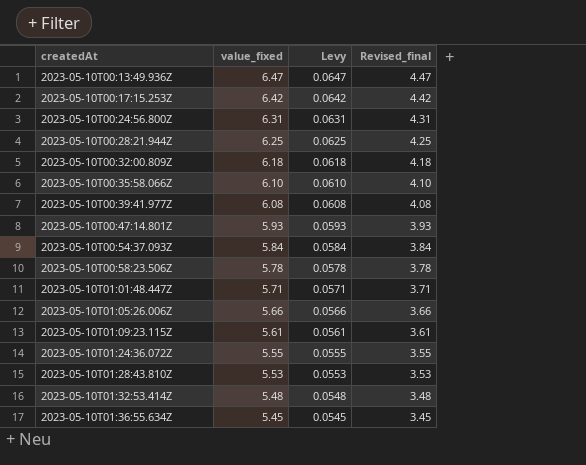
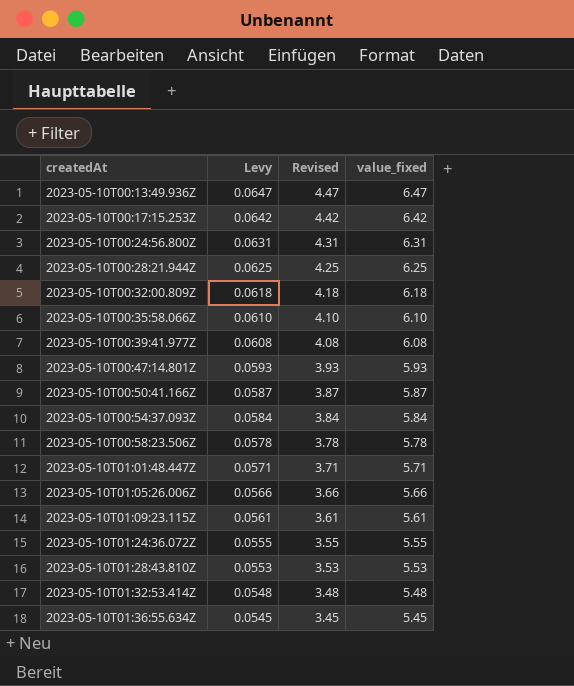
column name: Revised_final -> Revised
column value_fixed | position: 2 -> 4
row 2023-05-10T00:50:41.166Z: none -> 0.0587 | 3.87 | 5.87

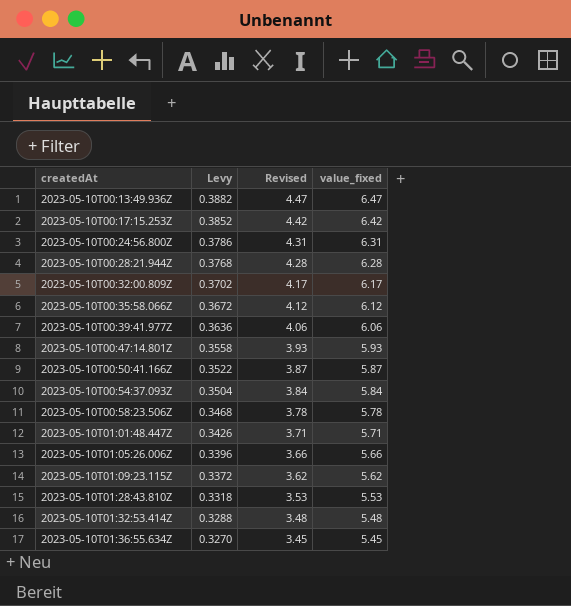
column Levy | formula: [value_fixed] * 0.01 -> [value_fixed] * 0.06
row 2023-05-10T01:24:36.072Z: 0.0555 | 3.55 | 5.55 -> none
2023-05-10T00:28:21.944Z | Revised: 4.25 -> 4.28
2023-05-10T00:28:21.944Z | value_fixed: 6.25 -> 6.28
2023-05-10T00:32:00.809Z | Revised: 4.18 -> 4.17
2023-05-10T00:32:00.809Z | value_fixed: 6.18 -> 6.17
2023-05-10T00:35:58.066Z | Revised: 4.10 -> 4.12
2023-05-10T00:35:58.066Z | value_fixed: 6.10 -> 6.12
2023-05-10T00:39:41.977Z | Revised: 4.08 -> 4.06
2023-05-10T00:39:41.977Z | value_fixed: 6.08 -> 6.06
2023-05-10T01:09:23.115Z | Revised: 3.61 -> 3.62
2023-05-10T01:09:23.115Z | value_fixed: 5.61 -> 5.62

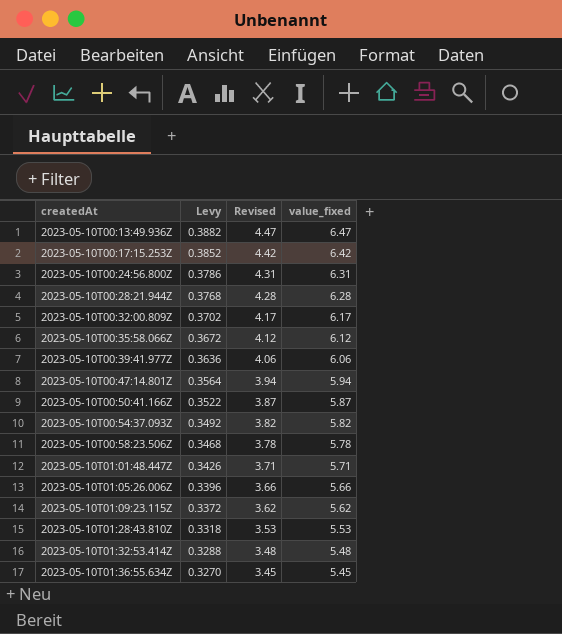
2023-05-10T00:47:14.801Z | Levy: 0.3558 -> 0.3564
2023-05-10T00:47:14.801Z | Revised: 3.93 -> 3.94
2023-05-10T00:47:14.801Z | value_fixed: 5.93 -> 5.94
2023-05-10T00:54:37.093Z | Levy: 0.3504 -> 0.3492
2023-05-10T00:54:37.093Z | Revised: 3.84 -> 3.82
2023-05-10T00:54:37.093Z | value_fixed: 5.84 -> 5.82

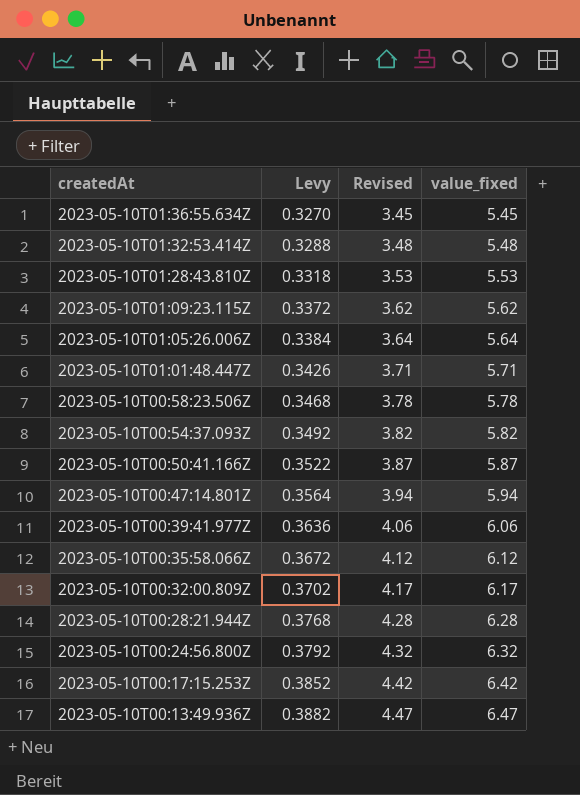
row order: createdAt ascending -> createdAt descending
2023-05-10T01:05:26.006Z | Levy: 0.3396 -> 0.3384
2023-05-10T01:05:26.006Z | Revised: 3.66 -> 3.64
2023-05-10T01:05:26.006Z | value_fixed: 5.66 -> 5.64
2023-05-10T00:24:56.800Z | Levy: 0.3786 -> 0.3792
2023-05-10T00:24:56.800Z | Revised: 4.31 -> 4.32
2023-05-10T00:24:56.800Z | value_fixed: 6.31 -> 6.32

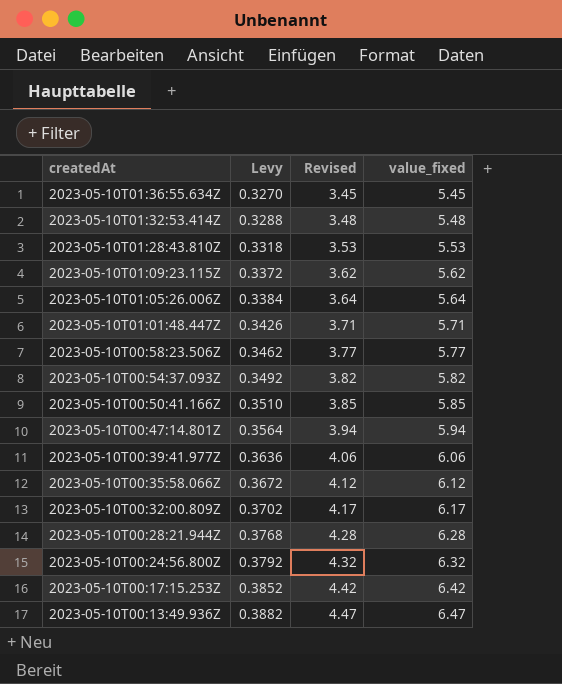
2023-05-10T00:58:23.506Z | Levy: 0.3468 -> 0.3462
2023-05-10T00:58:23.506Z | Revised: 3.78 -> 3.77
2023-05-10T00:58:23.506Z | value_fixed: 5.78 -> 5.77
2023-05-10T00:50:41.166Z | Levy: 0.3522 -> 0.3510
2023-05-10T00:50:41.166Z | Revised: 3.87 -> 3.85
2023-05-10T00:50:41.166Z | value_fixed: 5.87 -> 5.85

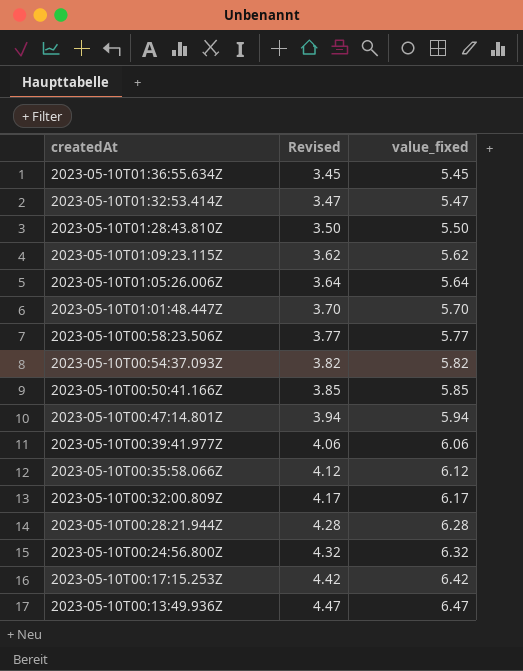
column Levy | formula: [value_fixed] * 0.06 -> none
2023-05-10T01:32:53.414Z | Revised: 3.48 -> 3.47
2023-05-10T01:32:53.414Z | value_fixed: 5.48 -> 5.47
2023-05-10T01:28:43.810Z | Revised: 3.53 -> 3.50
2023-05-10T01:28:43.810Z | value_fixed: 5.53 -> 5.50
2023-05-10T01:01:48.447Z | Revised: 3.71 -> 3.70
2023-05-10T01:01:48.447Z | value_fixed: 5.71 -> 5.70

